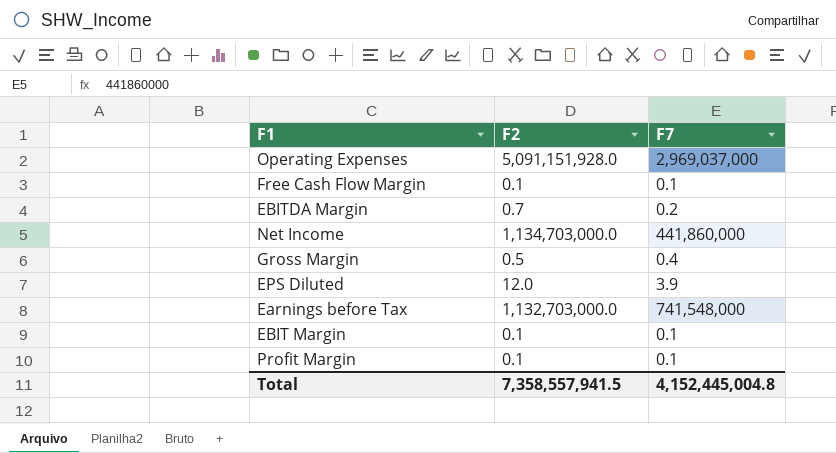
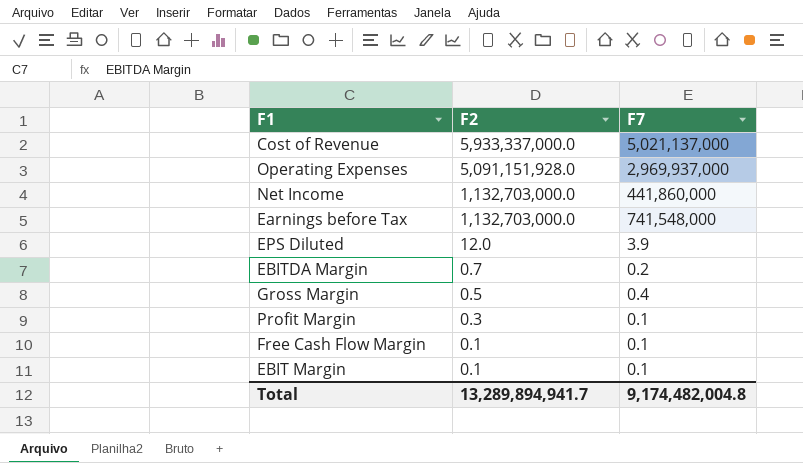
row order: none -> F2 descending
row Cost of Revenue: none -> 5,933,337,000.0 | 5,021,137,000
Operating Expenses | F7: 2,969,037,000 -> 2,969,937,000
Net Income | F2: 1,134,703,000.0 -> 1,132,703,000.0
Profit Margin | F2: 0.1 -> 0.3
Total | F2: 7,358,557,941.5 -> 13,289,894,941.7
Total | F7: 4,152,445,004.8 -> 9,174,482,004.8

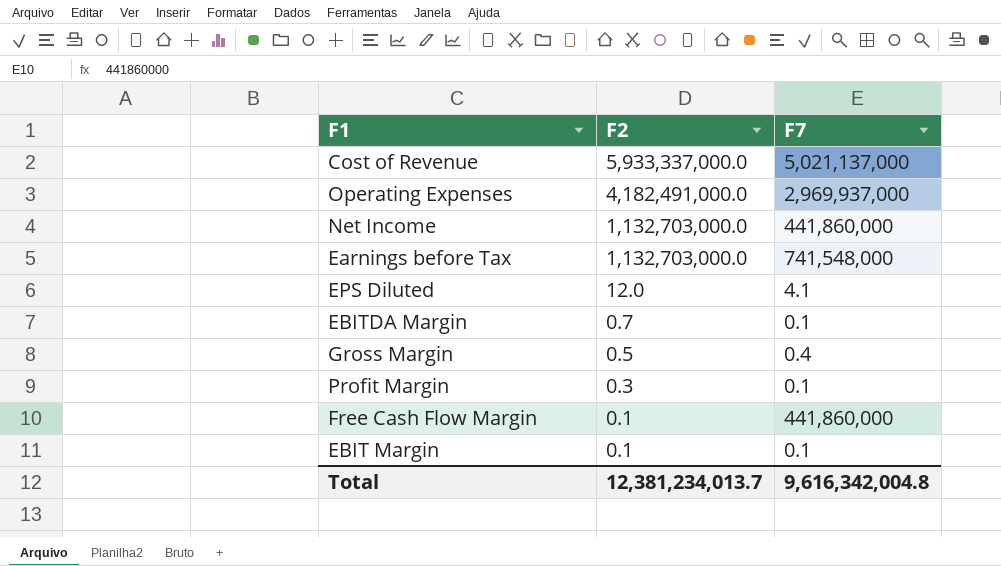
Operating Expenses | F2: 5,091,151,928.0 -> 4,182,491,000.0
EPS Diluted | F7: 3.9 -> 4.1
EBITDA Margin | F7: 0.2 -> 0.1
Free Cash Flow Margin | F7: 0.1 -> 441,860,000
Total | F2: 13,289,894,941.7 -> 12,381,234,013.7
Total | F7: 9,174,482,004.8 -> 9,616,342,004.8

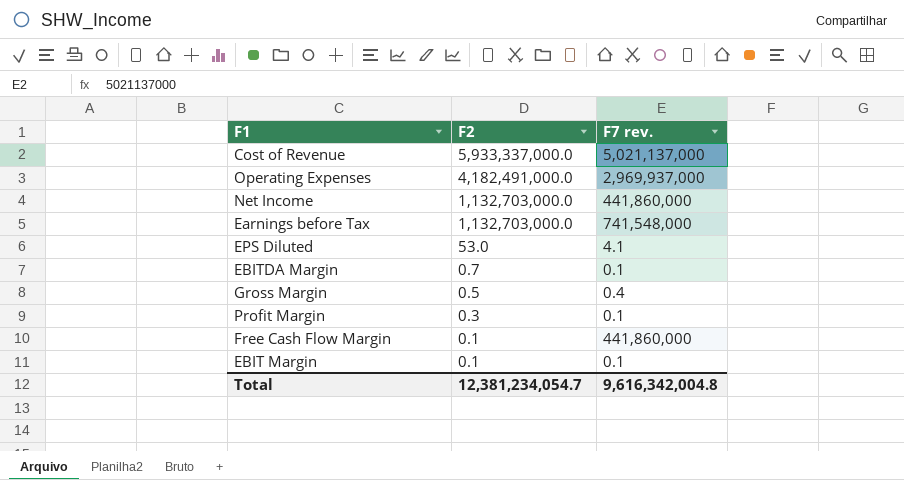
column name: F7 -> F7 rev.
EPS Diluted | F2: 12.0 -> 53.0
Total | F2: 12,381,234,013.7 -> 12,381,234,054.7

